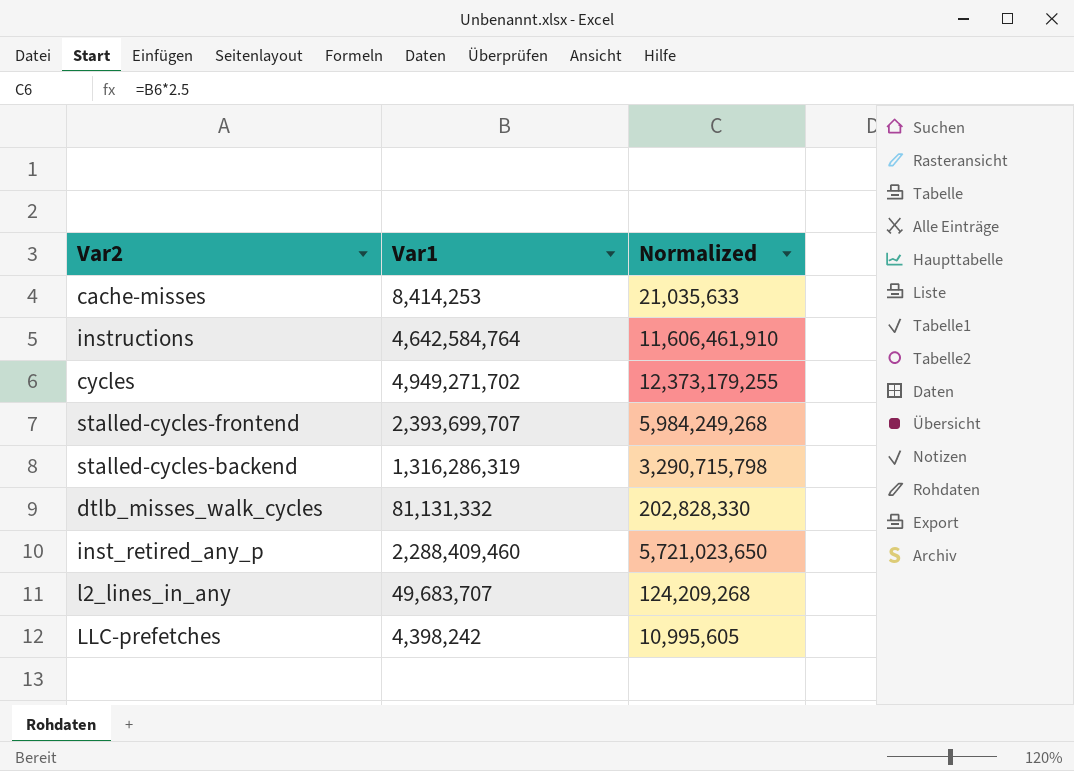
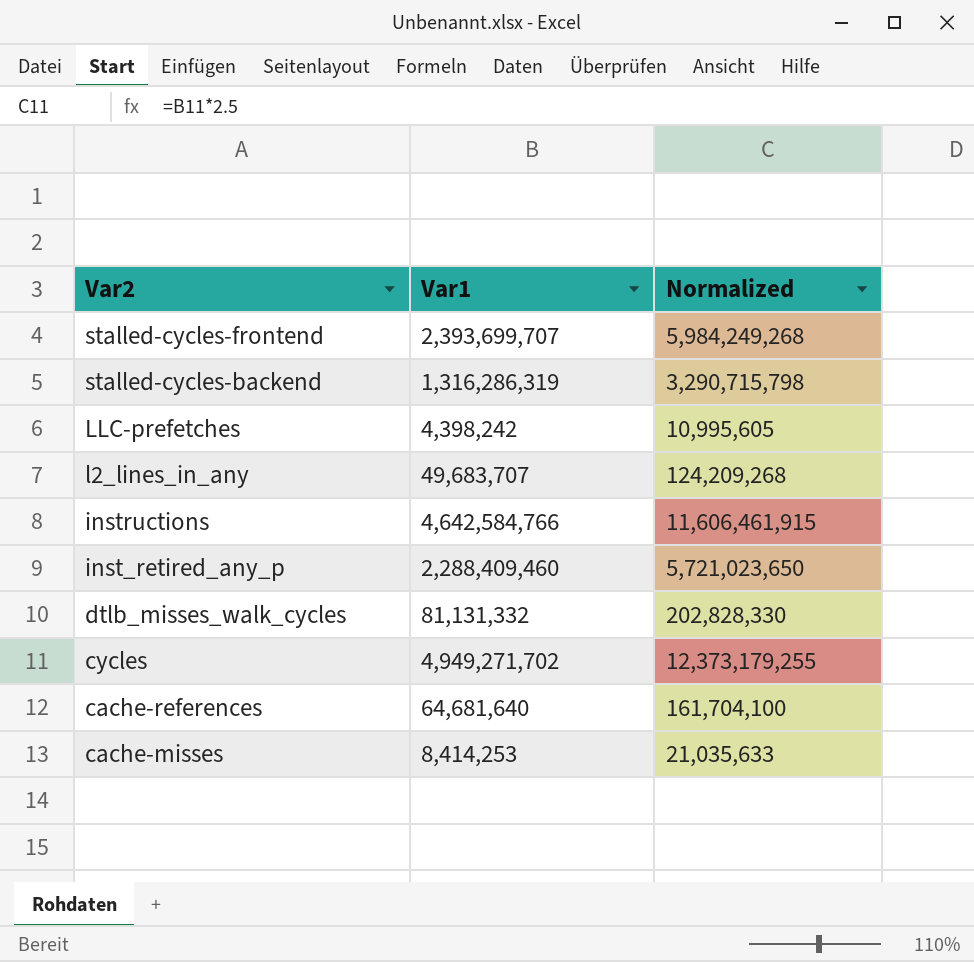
row order: none -> Var2 descending
instructions | Var1: 4,642,584,764 -> 4,642,584,766
instructions | Normalized: 11,606,461,910 -> 11,606,461,915
row cache-references: none -> 64,681,640 | 161,704,100

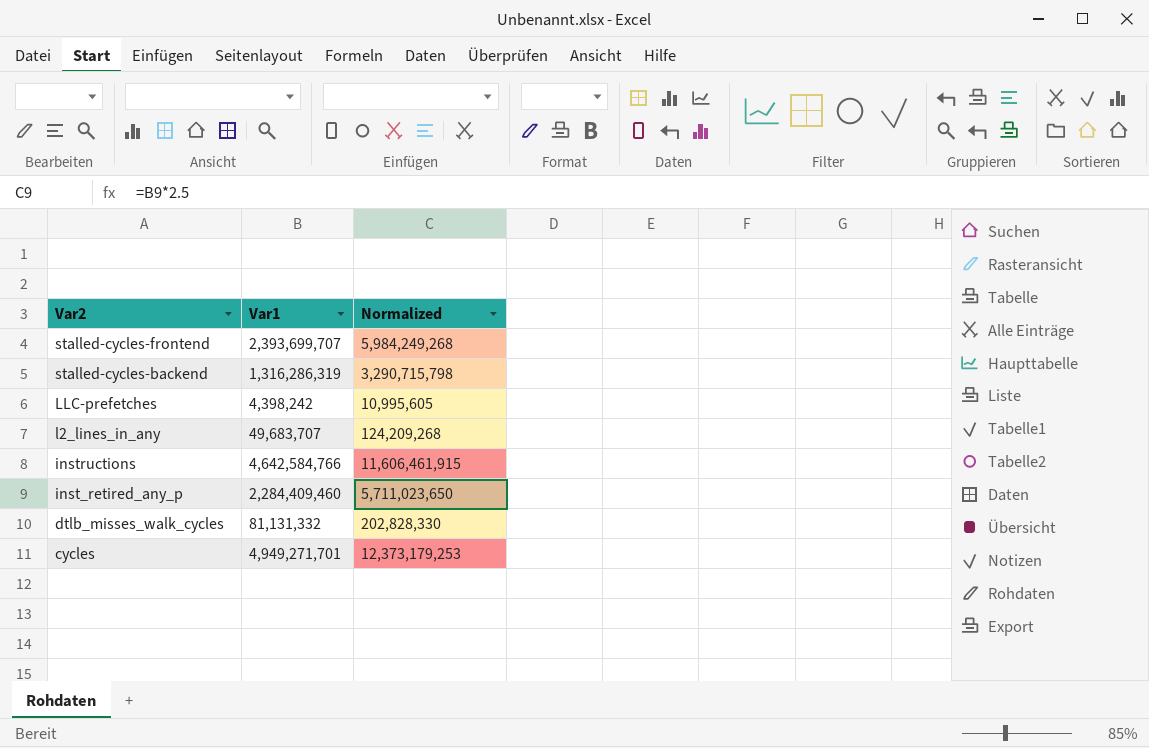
row cache-references: 64,681,640 | 161,704,100 -> none
row cache-misses: 8,414,253 | 21,035,633 -> none
inst_retired_any_p | Var1: 2,288,409,460 -> 2,284,409,460
inst_retired_any_p | Normalized: 5,721,023,650 -> 5,711,023,650
cycles | Var1: 4,949,271,702 -> 4,949,271,701
cycles | Normalized: 12,373,179,255 -> 12,373,179,253

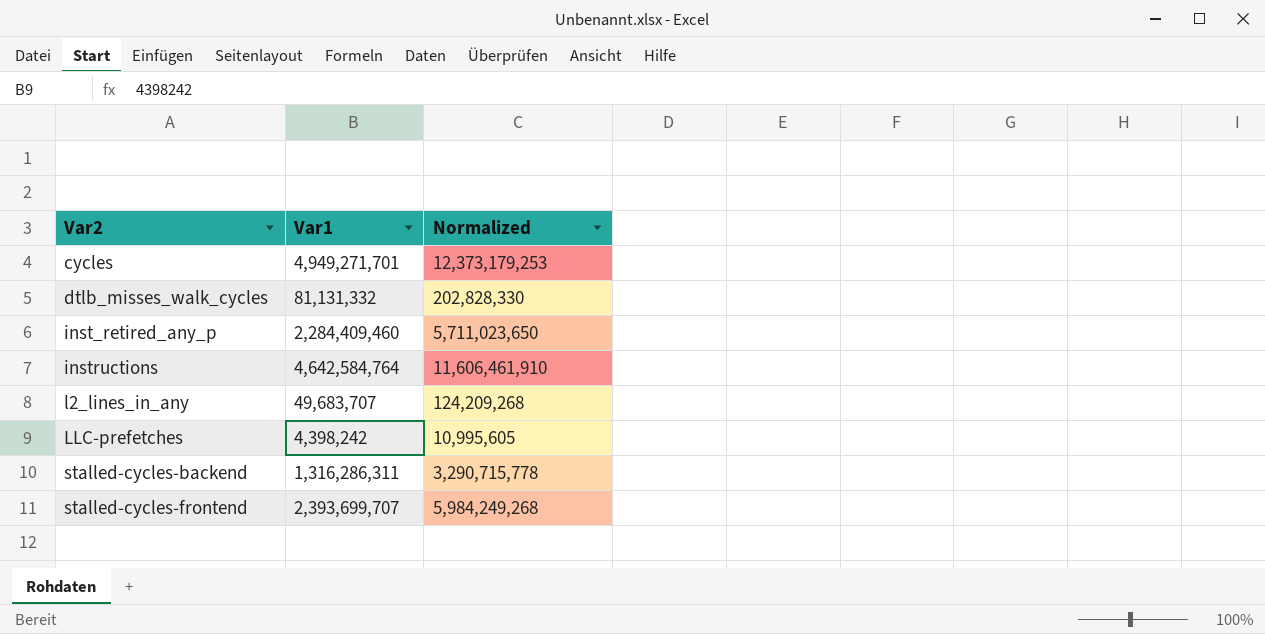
row order: Var2 descending -> Var2 ascending
instructions | Var1: 4,642,584,766 -> 4,642,584,764
instructions | Normalized: 11,606,461,915 -> 11,606,461,910
stalled-cycles-backend | Var1: 1,316,286,319 -> 1,316,286,311
stalled-cycles-backend | Normalized: 3,290,715,798 -> 3,290,715,778

